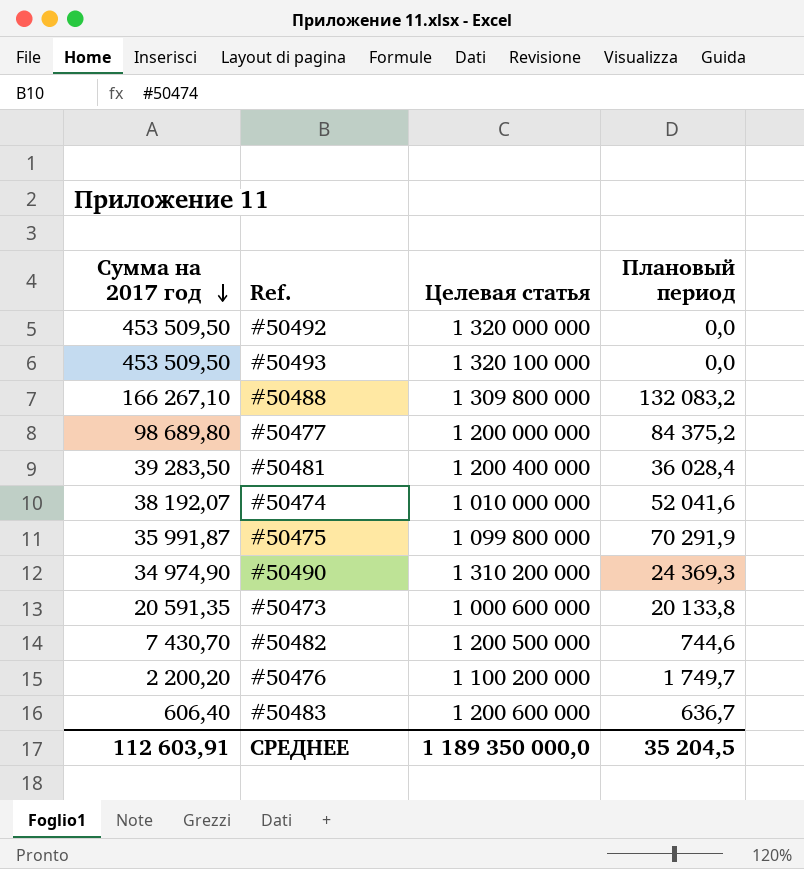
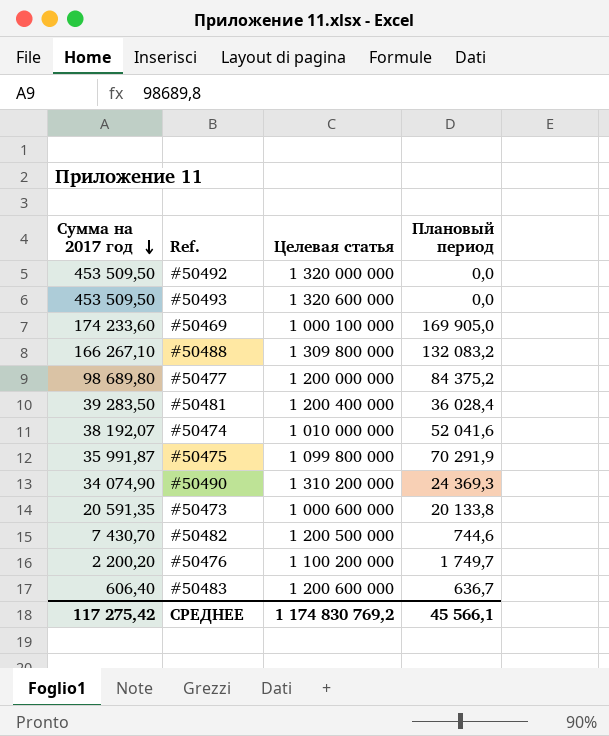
#50493 | Целевая статья: 1 320 100 000 -> 1 320 600 000
row #50469: none -> 174 233,60 | 1 000 100 000 | 169 905,0
#50490 | Сумма на 2017 год: 34 974,90 -> 34 074,90
СРЕДНЕЕ | Сумма на 2017 год: 112 603,91 -> 117 275,42
СРЕДНЕЕ | Целевая статья: 1 189 350 000,0 -> 1 174 830 769,2
СРЕДНЕЕ | Плановый период: 35 204,5 -> 45 566,1

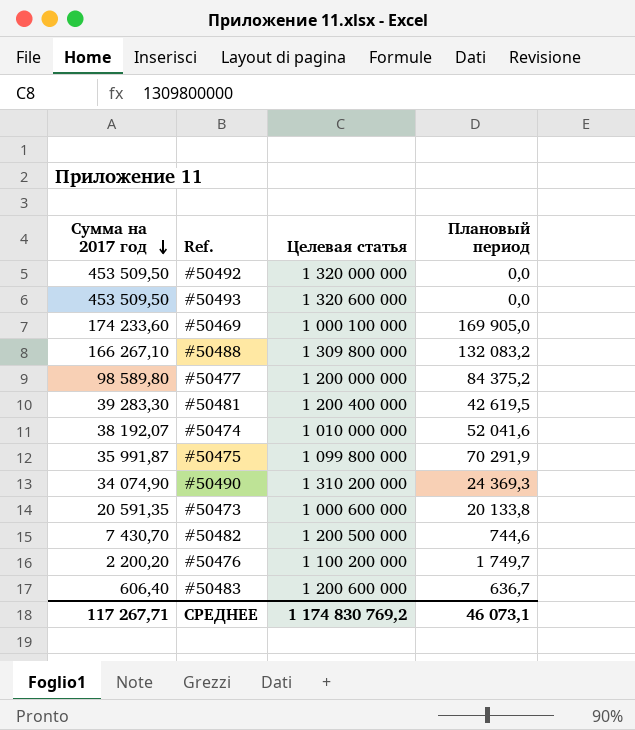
#50477 | Сумма на 2017 год: 98 689,80 -> 98 589,80
#50481 | Сумма на 2017 год: 39 283,50 -> 39 283,30
#50481 | Плановый период: 36 028,4 -> 42 619,5
СРЕДНЕЕ | Сумма на 2017 год: 117 275,42 -> 117 267,71
СРЕДНЕЕ | Плановый период: 45 566,1 -> 46 073,1

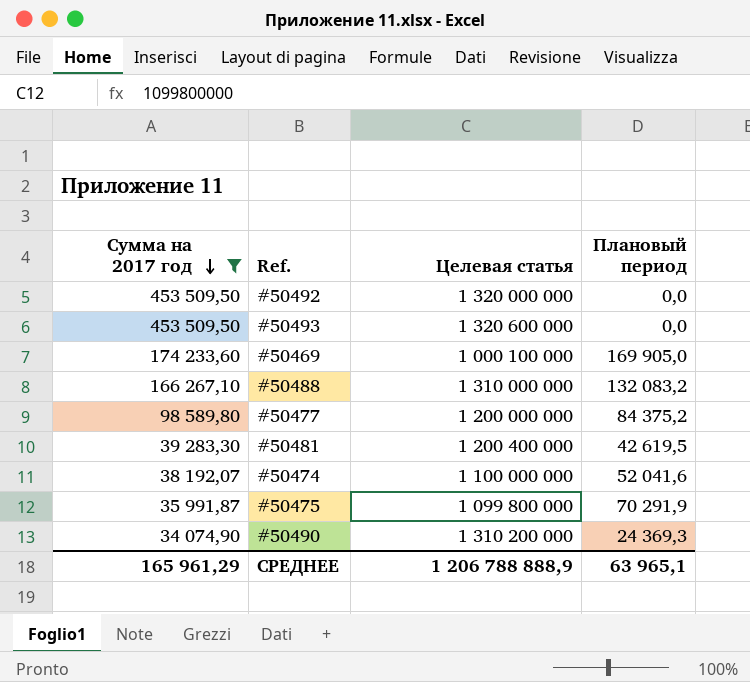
filter: none -> Сумма на 2017 год >= 34 074,90
#50488 | Целевая статья: 1 309 800 000 -> 1 310 000 000
#50474 | Целевая статья: 1 010 000 000 -> 1 100 000 000
СРЕДНЕЕ | Сумма на 2017 год: 117 267,71 -> 165 961,29
СРЕДНЕЕ | Целевая статья: 1 174 830 769,2 -> 1 206 788 888,9
СРЕДНЕЕ | Плановый период: 46 073,1 -> 63 965,1

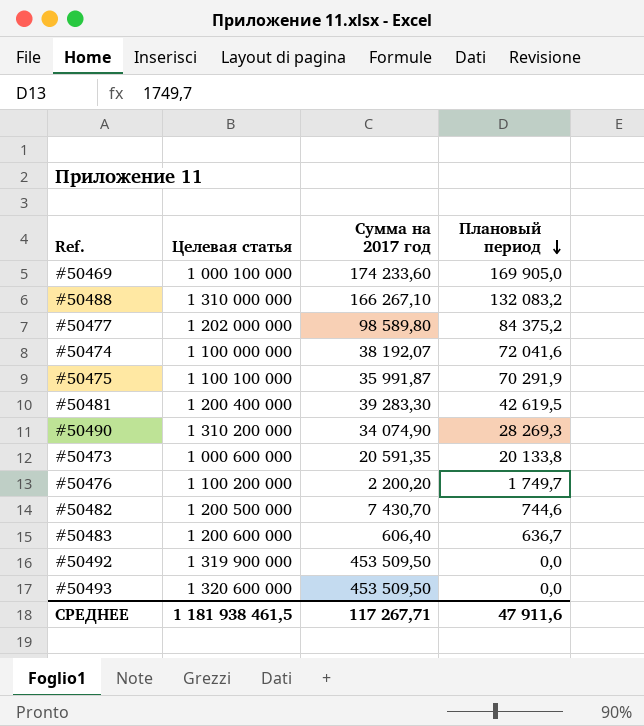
filter: Сумма на 2017 год >= 34 074,90 -> none
row order: Сумма на 2017 год descending -> Плановый период descending
column Сумма на 2017 год | position: 1 -> 3
#50477 | Целевая статья: 1 200 000 000 -> 1 202 000 000
#50474 | Плановый период: 52 041,6 -> 72 041,6
#50475 | Целевая статья: 1 099 800 000 -> 1 100 100 000
#50490 | Плановый период: 24 369,3 -> 28 269,3
#50492 | Целевая статья: 1 320 000 000 -> 1 319 900 000
СРЕДНЕЕ | Целевая статья: 1 206 788 888,9 -> 1 181 938 461,5
СРЕДНЕЕ | Сумма на 2017 год: 165 961,29 -> 117 267,71
СРЕДНЕЕ | Плановый период: 63 965,1 -> 47 911,6

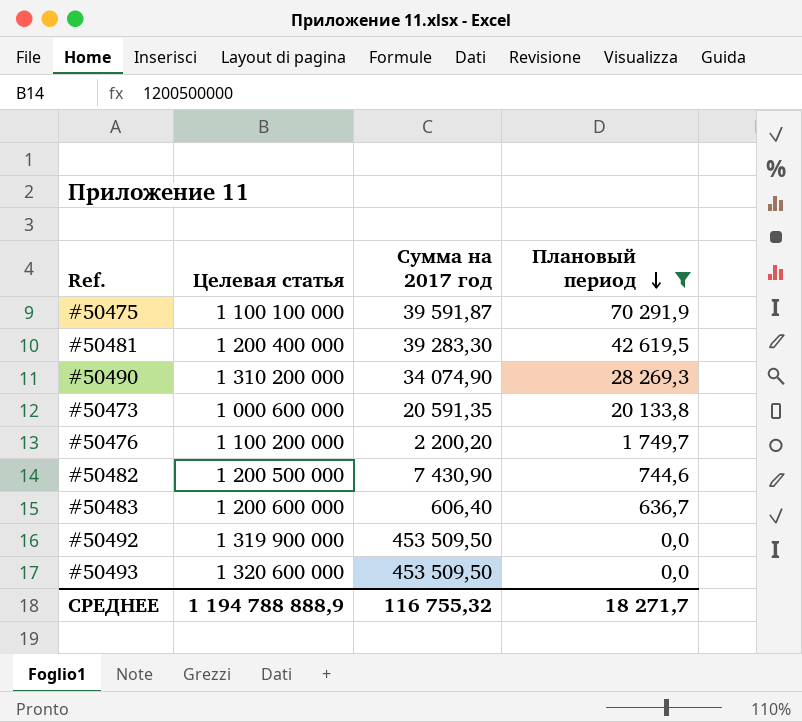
filter: none -> Плановый период <= 70 291,9
#50475 | Сумма на 2017 год: 35 991,87 -> 39 591,87
#50482 | Сумма на 2017 год: 7 430,70 -> 7 430,90
СРЕДНЕЕ | Целевая статья: 1 181 938 461,5 -> 1 194 788 888,9
СРЕДНЕЕ | Сумма на 2017 год: 117 267,71 -> 116 755,32
СРЕДНЕЕ | Плановый период: 47 911,6 -> 18 271,7

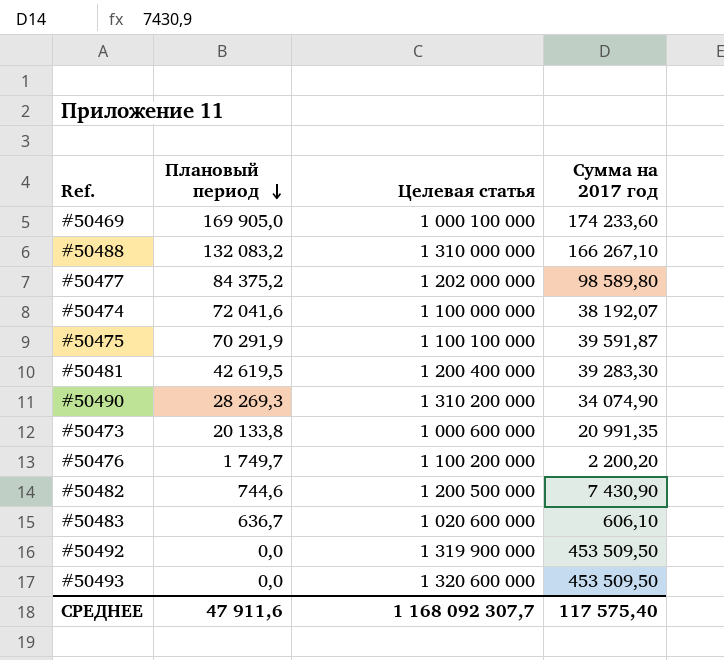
filter: Плановый период <= 70 291,9 -> none
column Плановый период | position: 4 -> 2
#50473 | Сумма на 2017 год: 20 591,35 -> 20 991,35
#50483 | Целевая статья: 1 200 600 000 -> 1 020 600 000
#50483 | Сумма на 2017 год: 606,40 -> 606,10
СРЕДНЕЕ | Плановый период: 18 271,7 -> 47 911,6
СРЕДНЕЕ | Целевая статья: 1 194 788 888,9 -> 1 168 092 307,7
СРЕДНЕЕ | Сумма на 2017 год: 116 755,32 -> 117 575,40

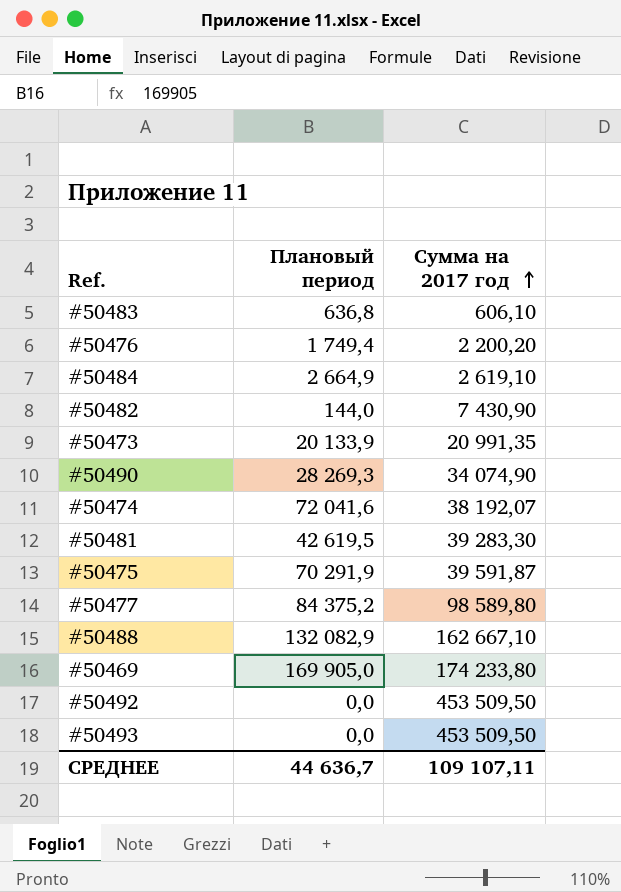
row order: Плановый период descending -> Сумма на 2017 год ascending
column Целевая статья | position: 3 -> none
#50483 | Плановый период: 636,7 -> 636,8
#50476 | Плановый период: 1 749,7 -> 1 749,4
row #50484: none -> 2 664,9 | 2 619,10
#50482 | Плановый период: 744,6 -> 144,0
#50473 | Плановый период: 20 133,8 -> 20 133,9
#50488 | Плановый период: 132 083,2 -> 132 082,9
#50488 | Сумма на 2017 год: 166 267,10 -> 162 667,10
#50469 | Сумма на 2017 год: 174 233,60 -> 174 233,80
СРЕДНЕЕ | Плановый период: 47 911,6 -> 44 636,7
СРЕДНЕЕ | Сумма на 2017 год: 117 575,40 -> 109 107,11

